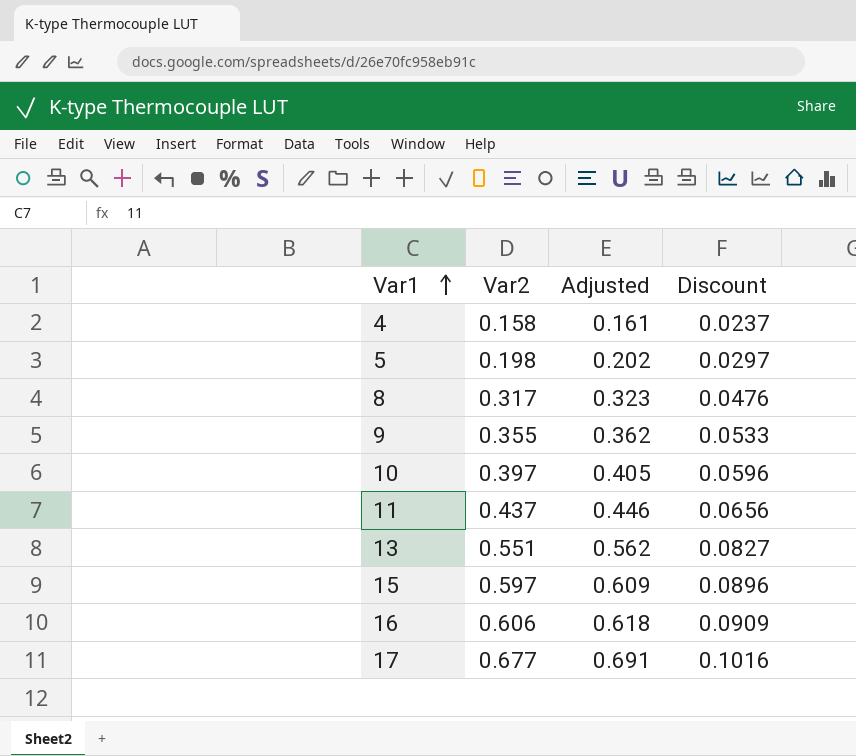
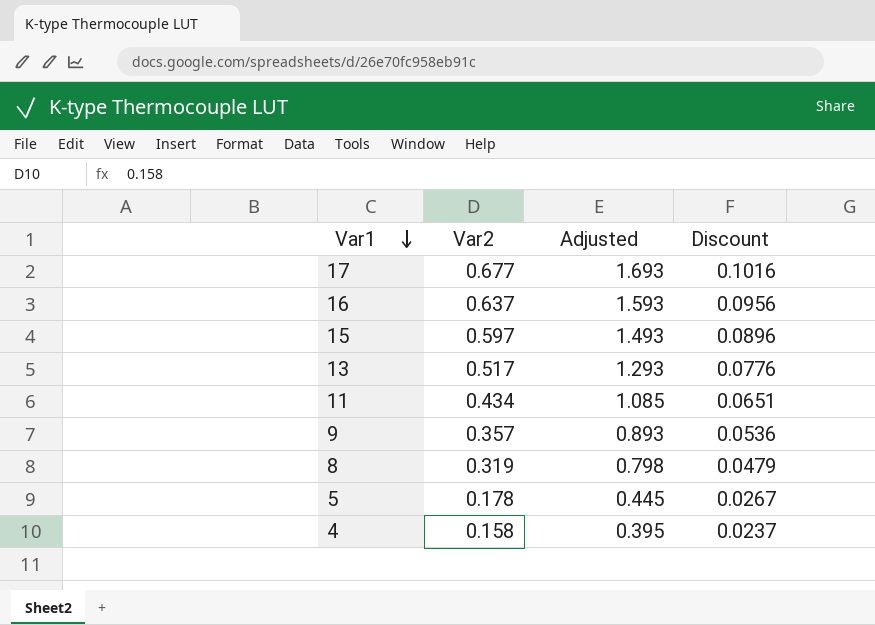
row order: Var1 ascending -> Var1 descending
column Adjusted | formula: [Var2] * 1.02 -> [Var2] * 2.5
row 10: 0.397 | 0.405 | 0.0596 -> none
16 | Var2: 0.606 -> 0.637
16 | Discount: 0.0909 -> 0.0956
13 | Var2: 0.551 -> 0.517
13 | Discount: 0.0827 -> 0.0776
11 | Var2: 0.437 -> 0.434
11 | Discount: 0.0656 -> 0.0651
9 | Var2: 0.355 -> 0.357
9 | Discount: 0.0533 -> 0.0536
8 | Var2: 0.317 -> 0.319
8 | Discount: 0.0476 -> 0.0479
5 | Var2: 0.198 -> 0.178
5 | Discount: 0.0297 -> 0.0267

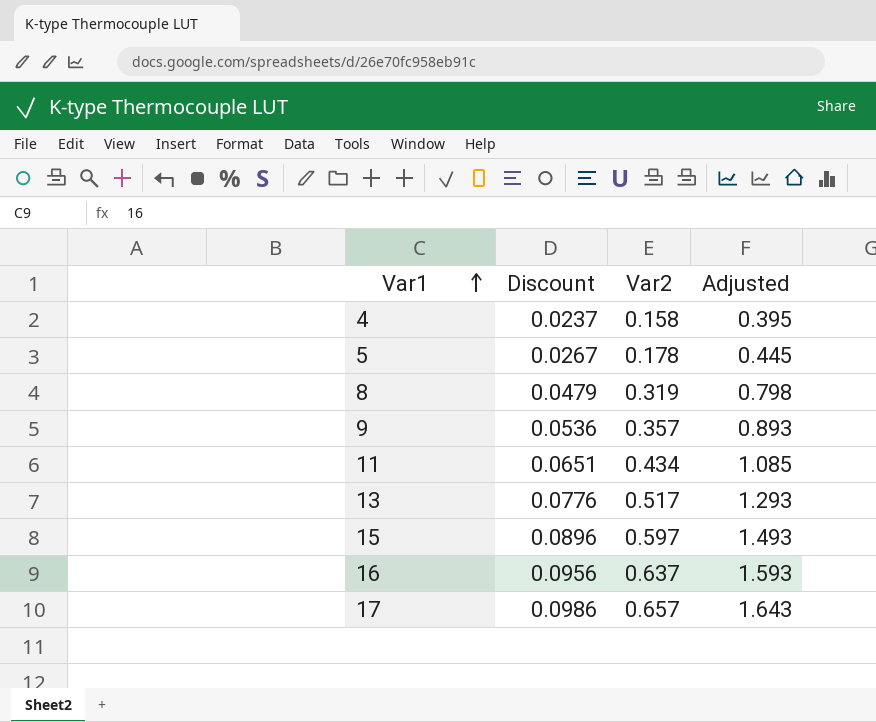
row order: Var1 descending -> Var1 ascending
column Discount | position: 4 -> 2
17 | Discount: 0.1016 -> 0.0986
17 | Var2: 0.677 -> 0.657
17 | Adjusted: 1.693 -> 1.643

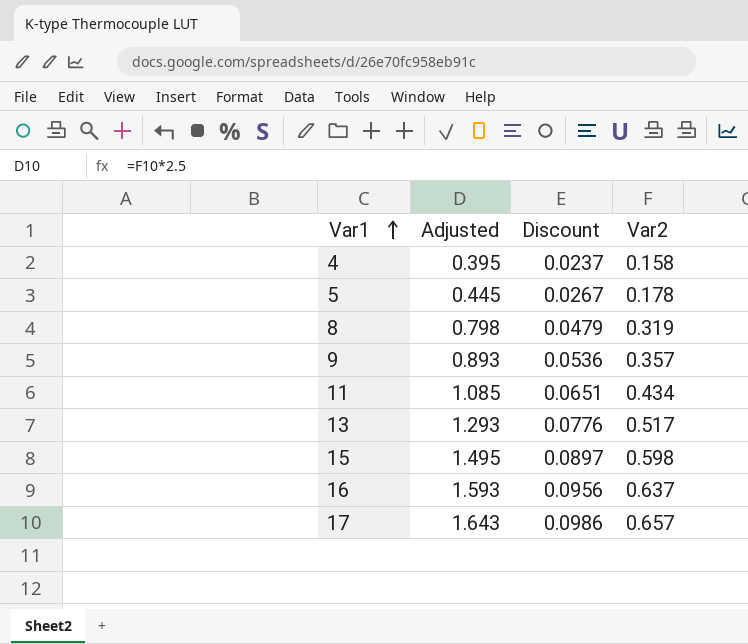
column Adjusted | position: 4 -> 2
15 | Adjusted: 1.493 -> 1.495
15 | Discount: 0.0896 -> 0.0897
15 | Var2: 0.597 -> 0.598

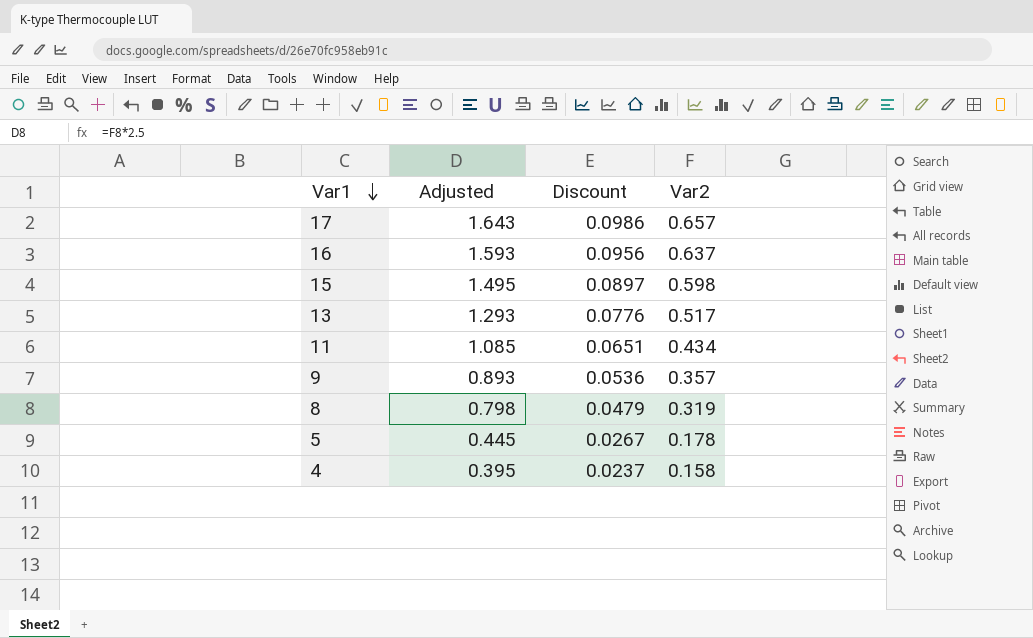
row order: Var1 ascending -> Var1 descending

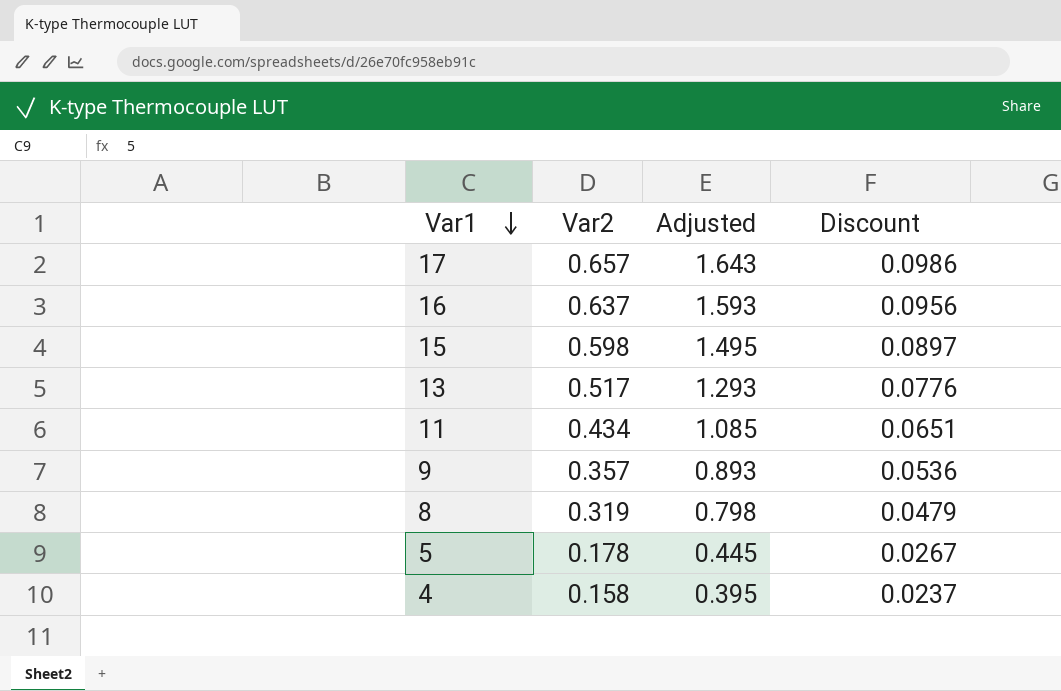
column Var2 | position: 4 -> 2

